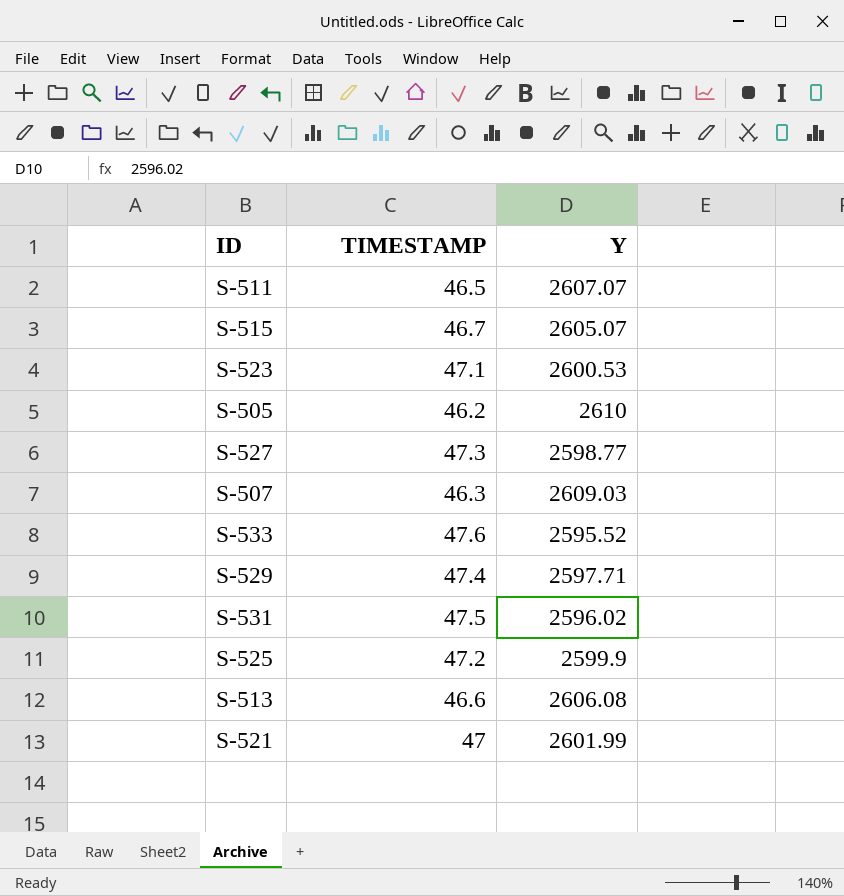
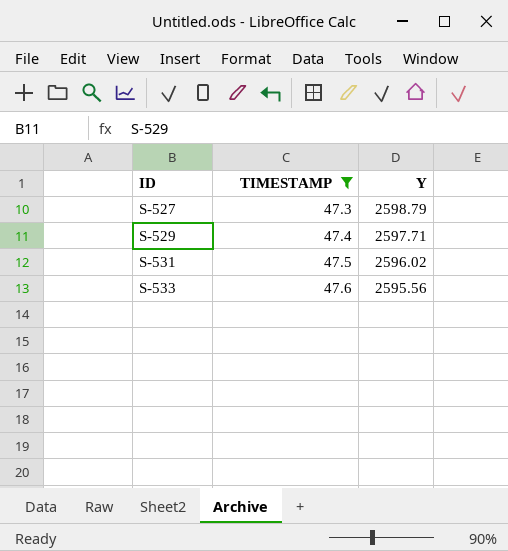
filter: none -> TIMESTAMP >= 47.3
row order: none -> ID ascending
S-527 | Y: 2598.77 -> 2598.79
S-533 | Y: 2595.52 -> 2595.56

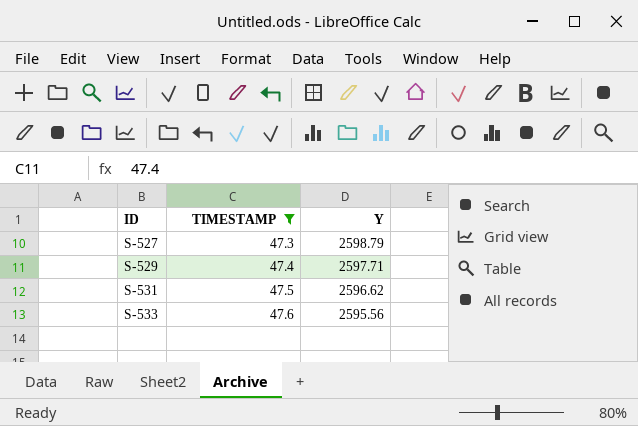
S-531 | Y: 2596.02 -> 2596.62

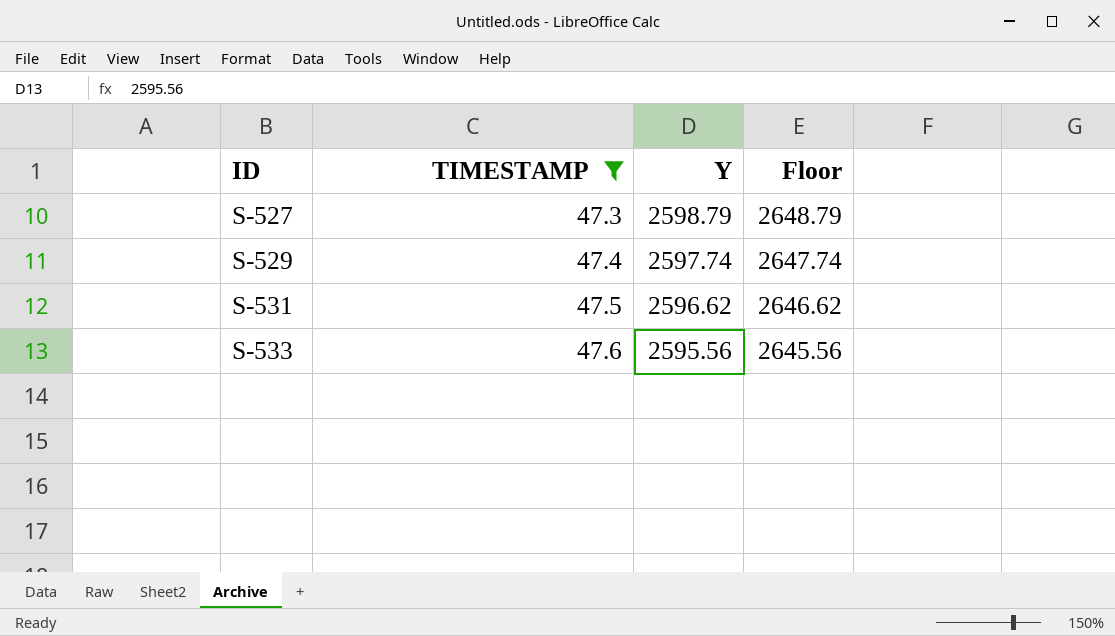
column Floor | formula: none -> [Y] + 50
S-529 | Y: 2597.71 -> 2597.74

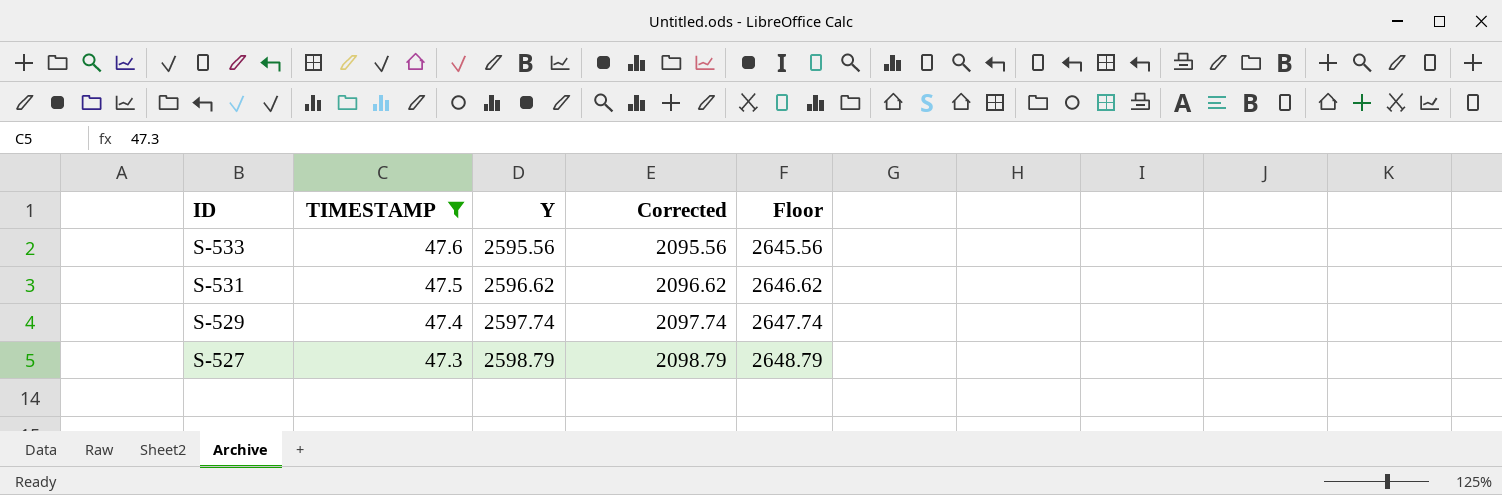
row order: ID ascending -> ID descending
column Corrected | formula: none -> [Y] - 500

